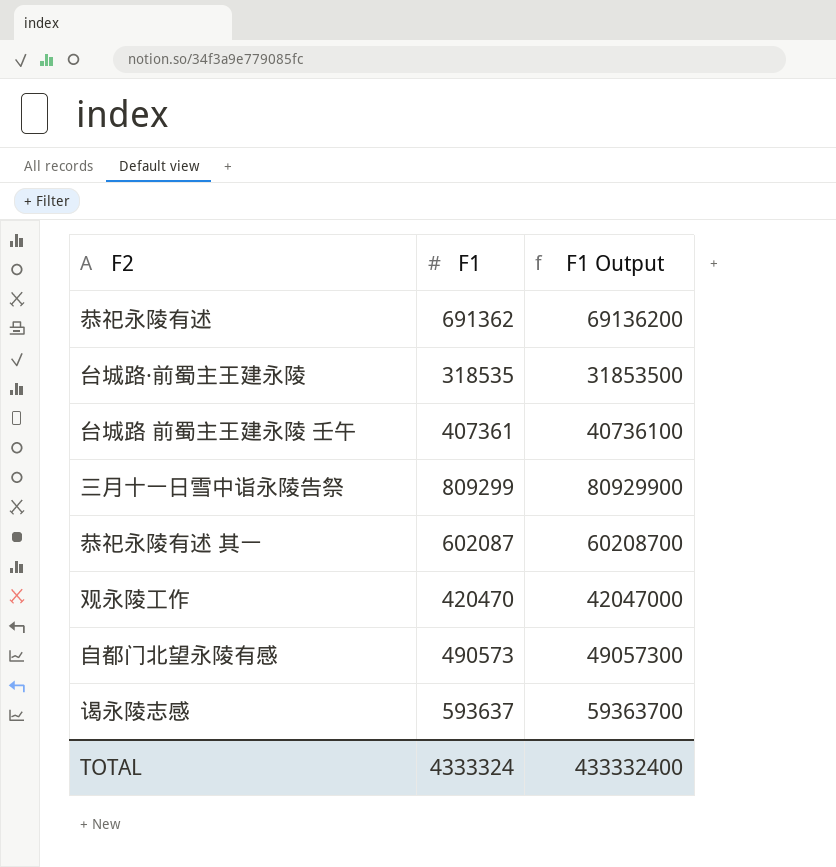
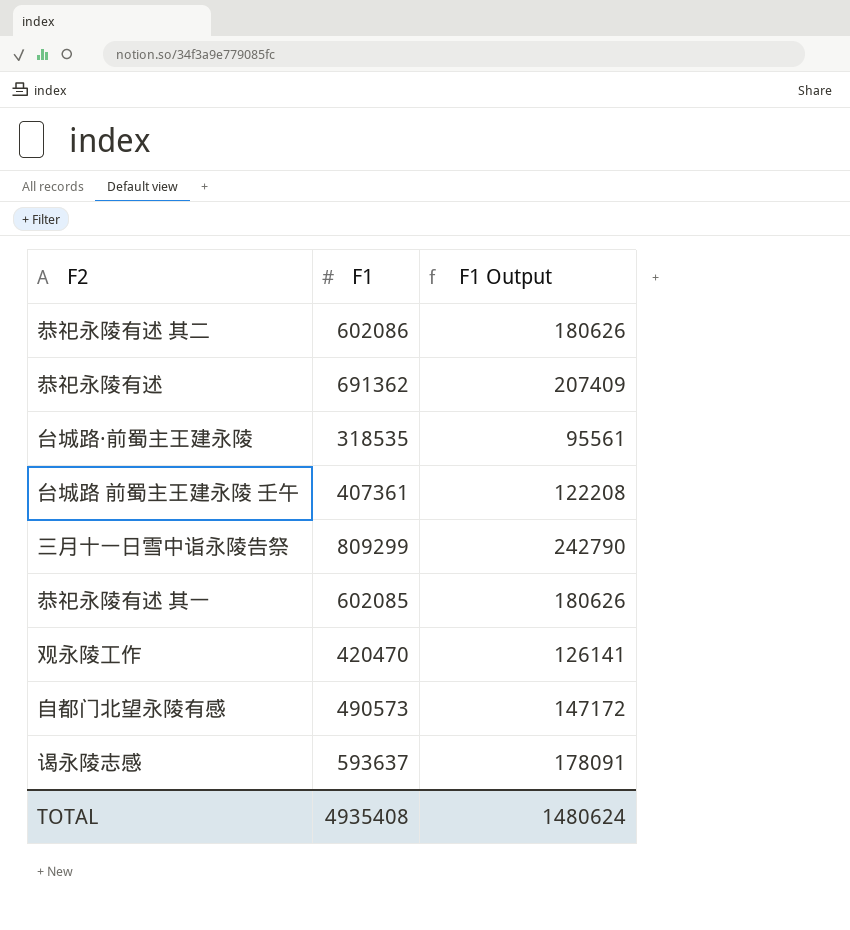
column F1 Output | formula: [F1] * 100 -> [F1] * 0.3
row 恭祀永陵有述 其二: none -> 602086 | 180626
恭祀永陵有述 其一 | F1: 602087 -> 602085
TOTAL | F1: 4333324 -> 4935408
TOTAL | F1 Output: 433332400 -> 1480624

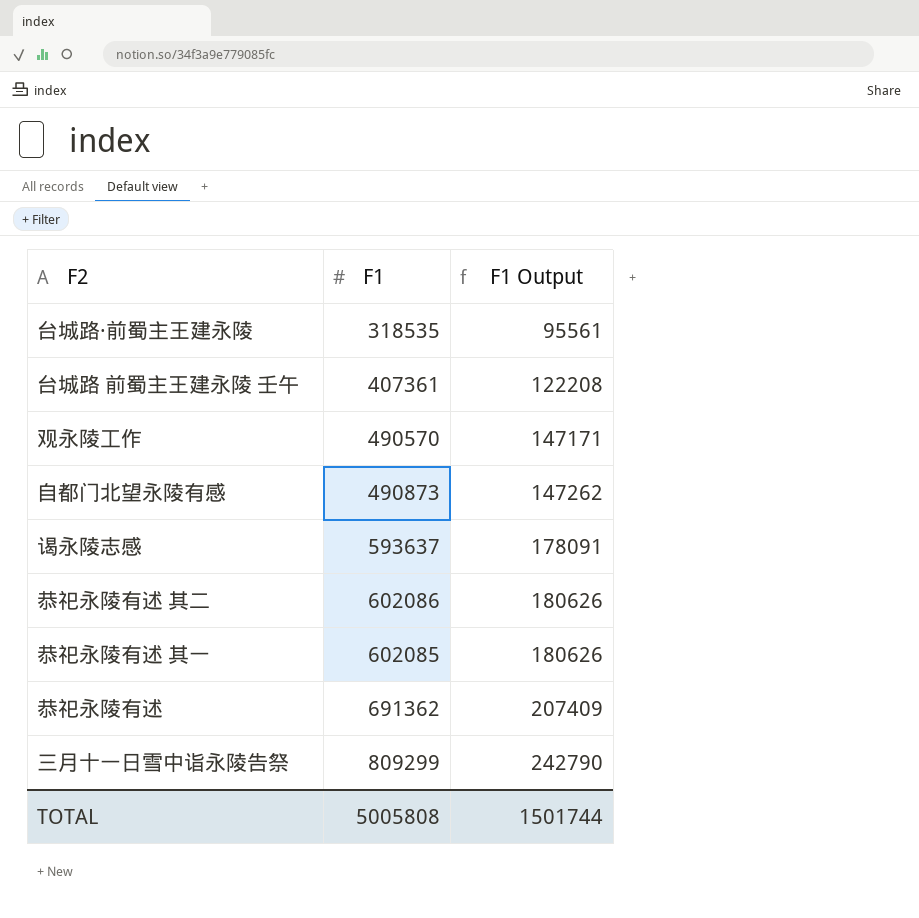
row order: none -> F1 Output ascending
观永陵工作 | F1: 420470 -> 490570
观永陵工作 | F1 Output: 126141 -> 147171
自都门北望永陵有感 | F1: 490573 -> 490873
自都门北望永陵有感 | F1 Output: 147172 -> 147262
TOTAL | F1: 4935408 -> 5005808
TOTAL | F1 Output: 1480624 -> 1501744

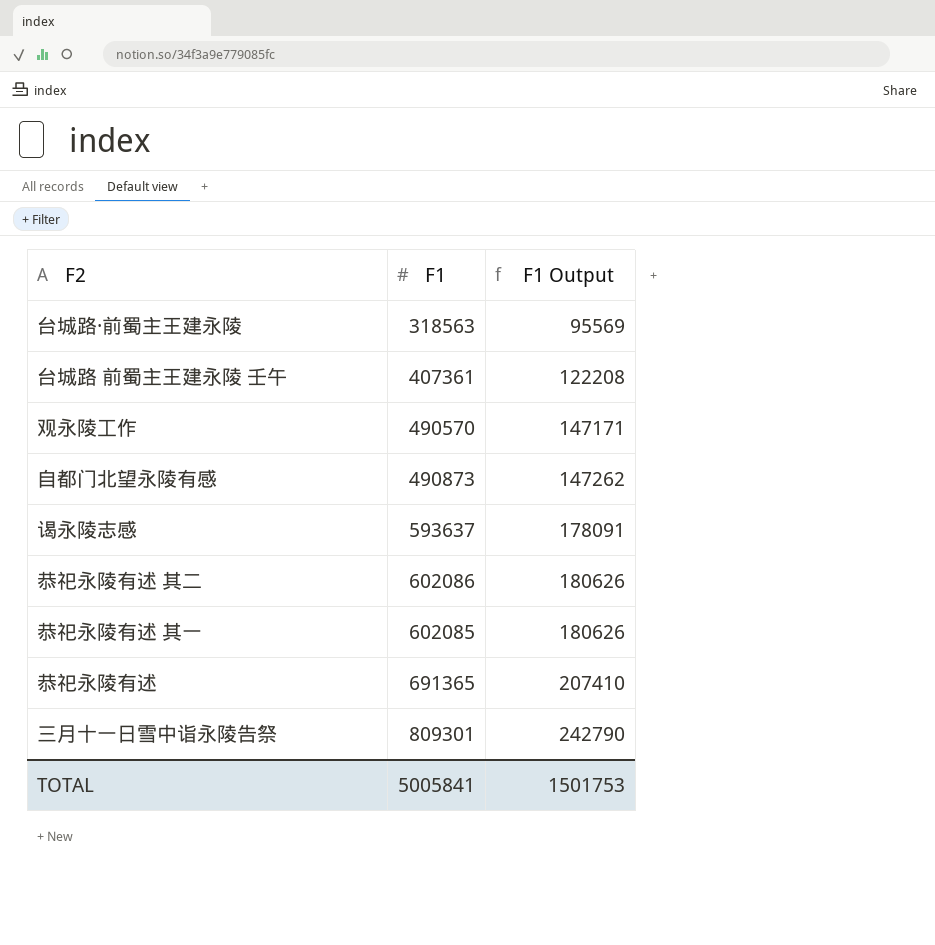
台城路·前蜀主王建永陵 | F1: 318535 -> 318563
台城路·前蜀主王建永陵 | F1 Output: 95561 -> 95569
恭祀永陵有述 | F1: 691362 -> 691365
恭祀永陵有述 | F1 Output: 207409 -> 207410
三月十一日雪中诣永陵告祭 | F1: 809299 -> 809301
TOTAL | F1: 5005808 -> 5005841
TOTAL | F1 Output: 1501744 -> 1501753

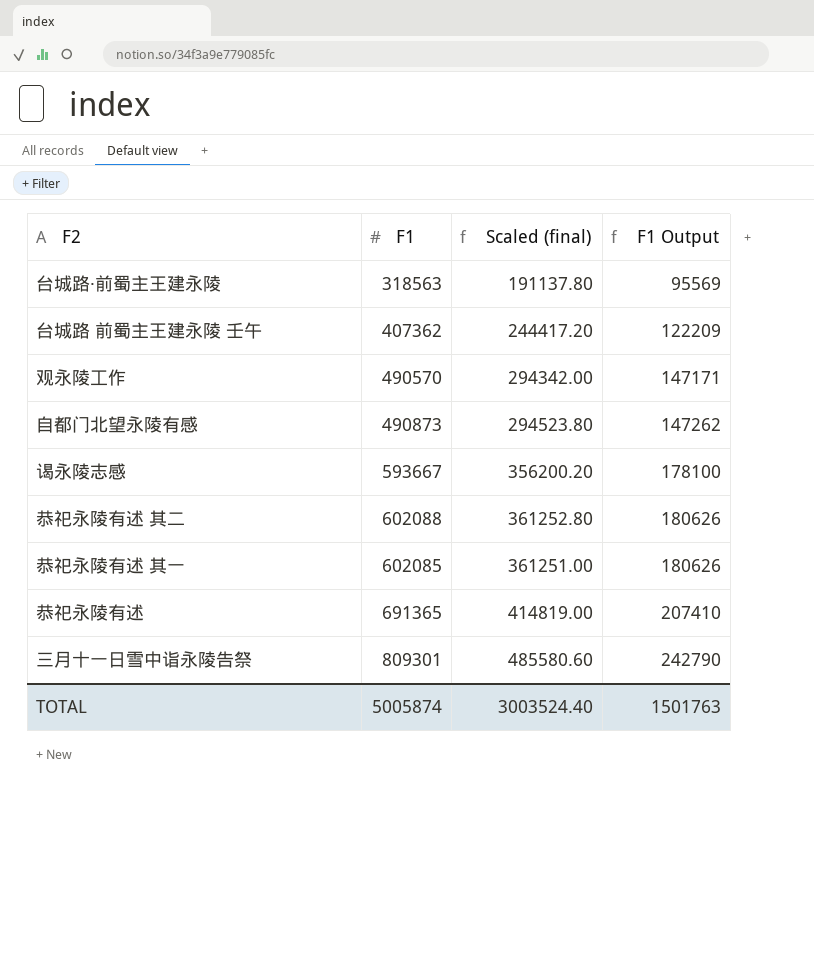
column Scaled (final) | formula: none -> [F1] * 0.6
台城路 前蜀主王建永陵 壬午 | F1: 407361 -> 407362
台城路 前蜀主王建永陵 壬午 | F1 Output: 122208 -> 122209
谒永陵志感 | F1: 593637 -> 593667
谒永陵志感 | F1 Output: 178091 -> 178100
恭祀永陵有述 其二 | F1: 602086 -> 602088
TOTAL | F1: 5005841 -> 5005874
TOTAL | F1 Output: 1501753 -> 1501763

